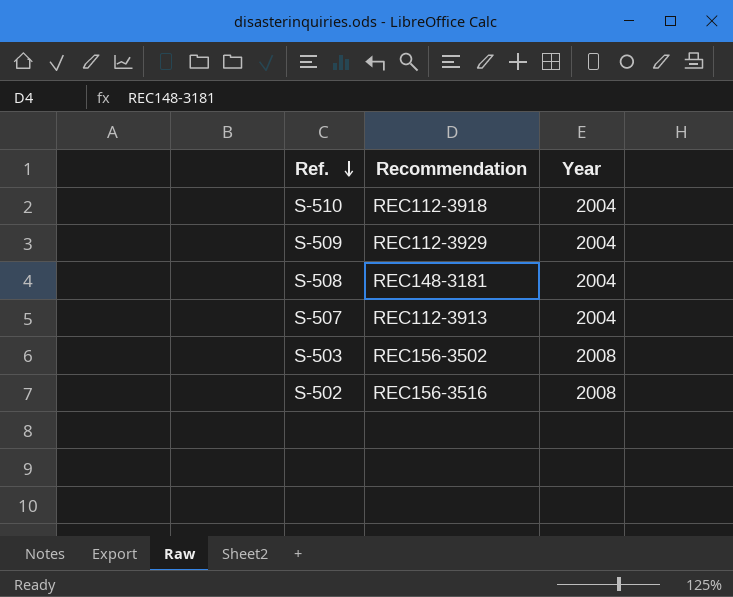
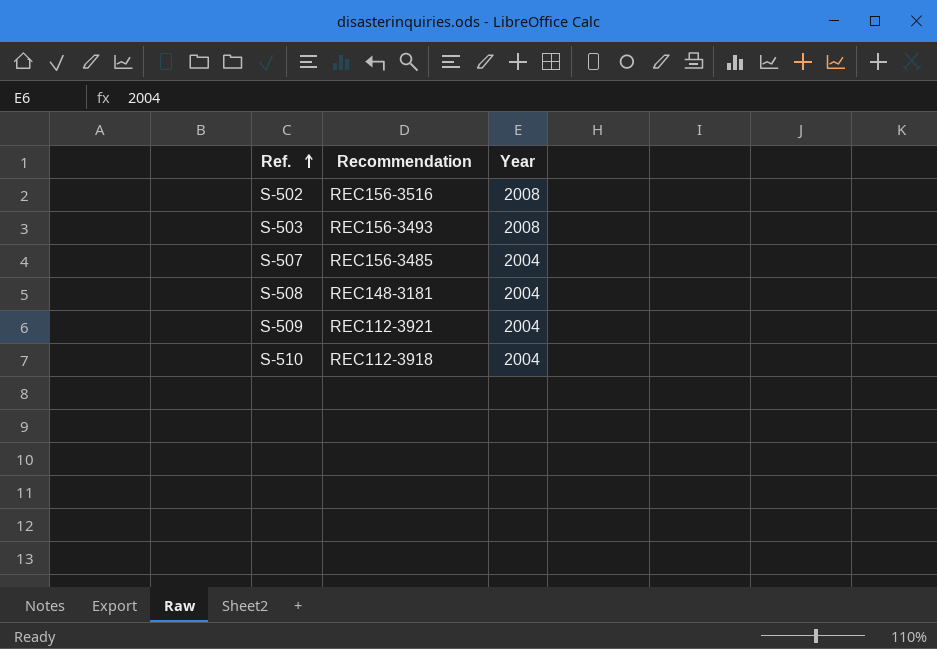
row order: Ref. descending -> Ref. ascending
S-503 | Recommendation: REC156-3502 -> REC156-3493
S-507 | Recommendation: REC112-3913 -> REC156-3485
S-509 | Recommendation: REC112-3929 -> REC112-3921

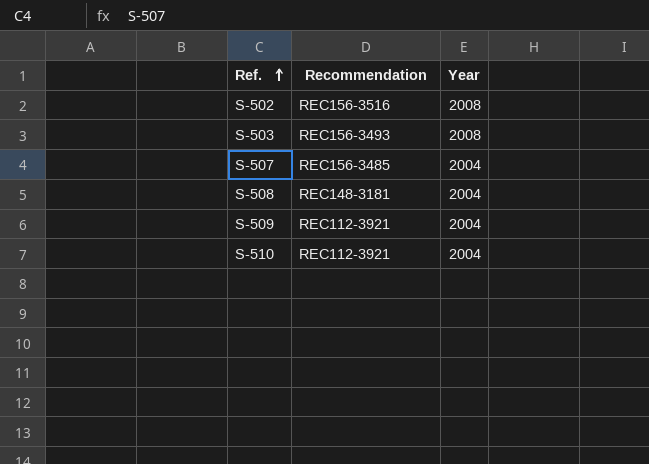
S-510 | Recommendation: REC112-3918 -> REC112-3921

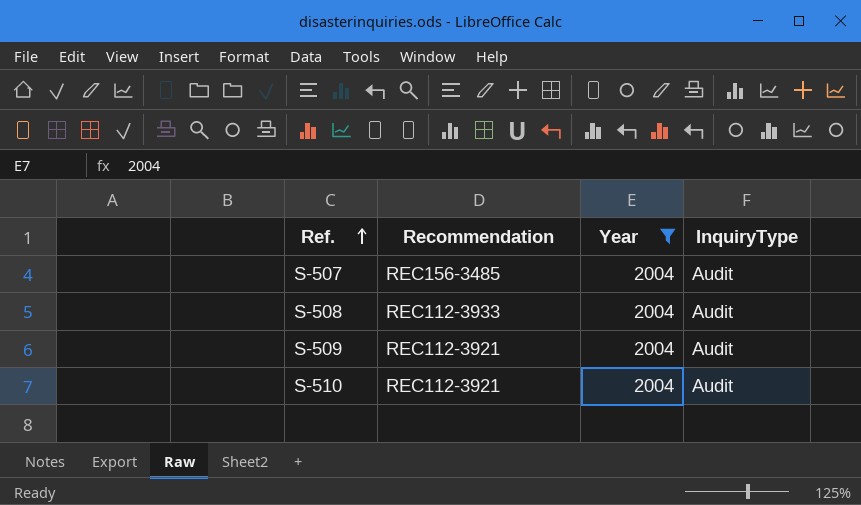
filter: none -> Year = 2004
column InquiryType | position: none -> 4
S-508 | Recommendation: REC148-3181 -> REC112-3933

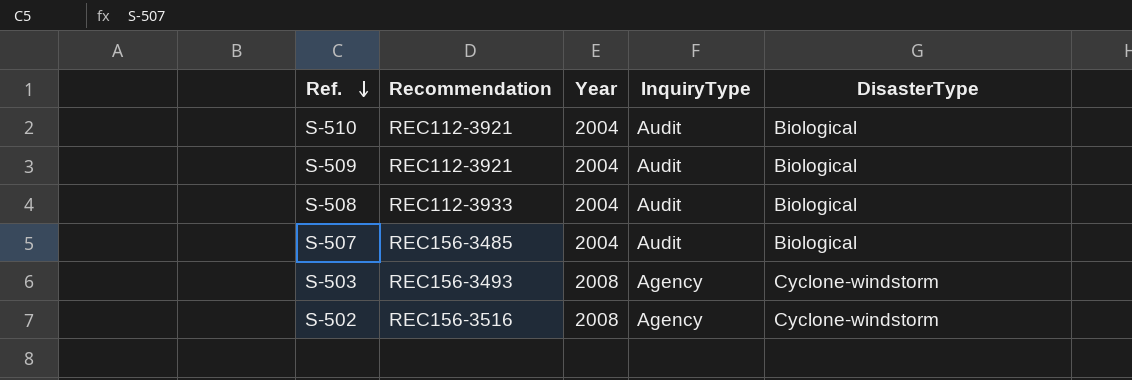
filter: Year = 2004 -> none
row order: Ref. ascending -> Ref. descending
column DisasterType | position: none -> 5

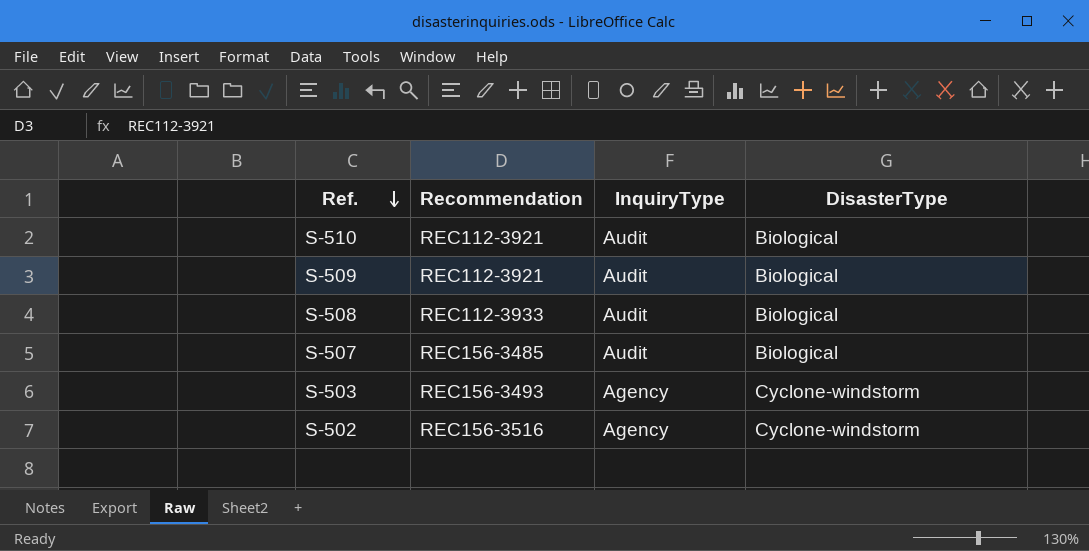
column Year | position: 3 -> none

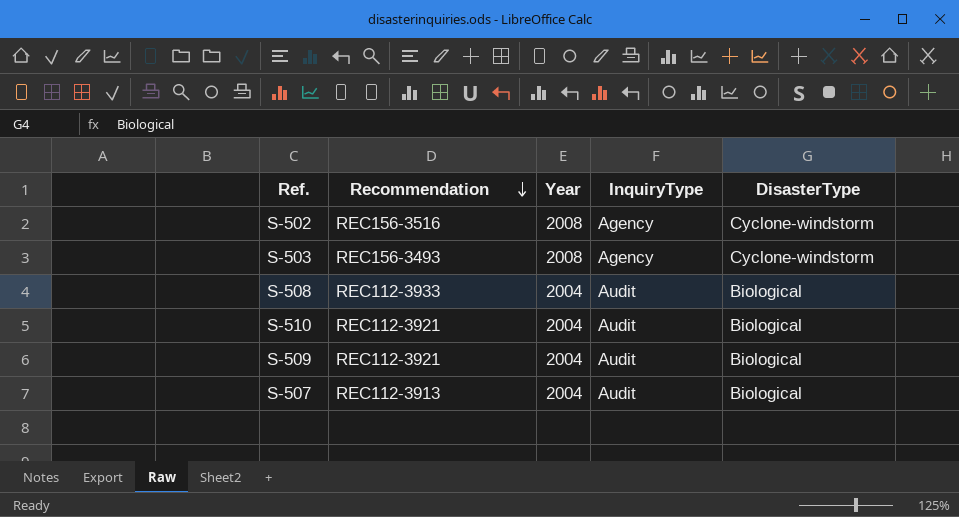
row order: Ref. descending -> Recommendation descending
column Year | position: none -> 3
S-507 | Recommendation: REC156-3485 -> REC112-3913

